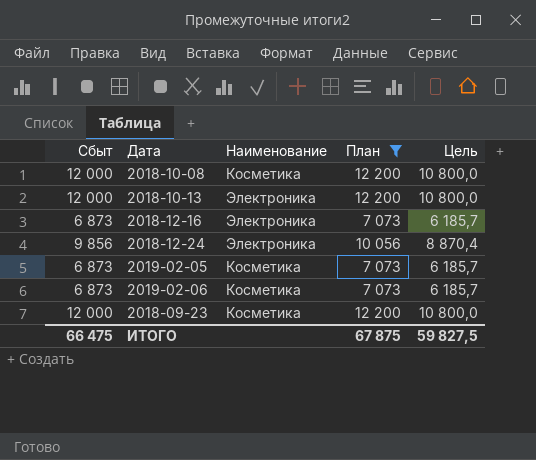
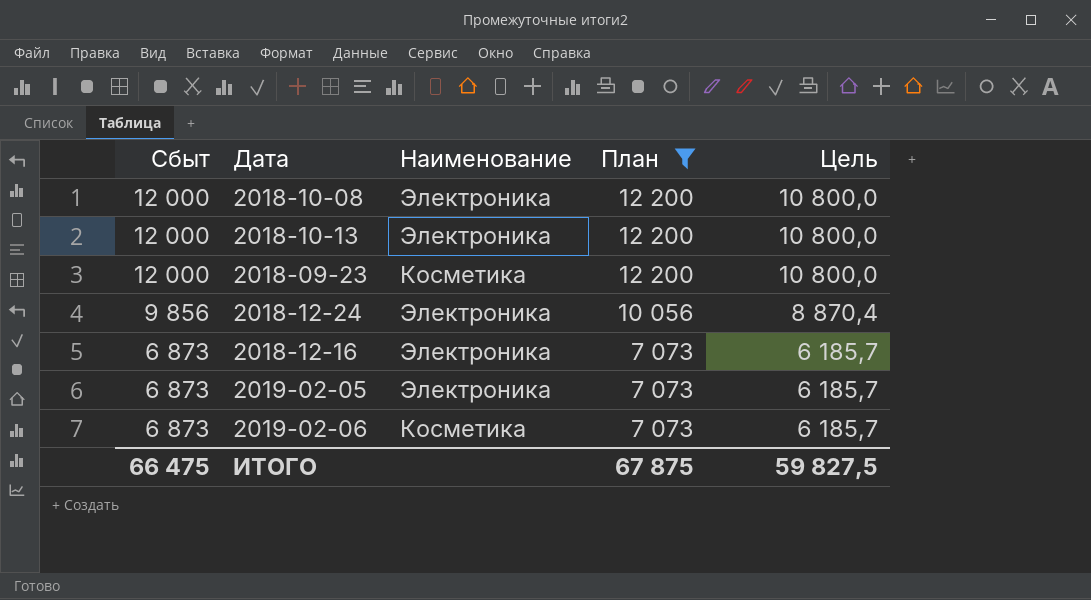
row order: none -> Сбыт descending
2018-10-08 | Наименование: Косметика -> Электроника
2019-02-05 | Наименование: Косметика -> Электроника

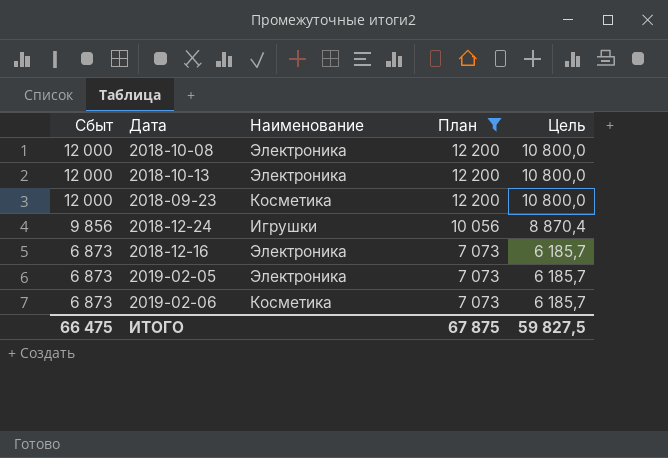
2018-12-24 | Наименование: Электроника -> Игрушки

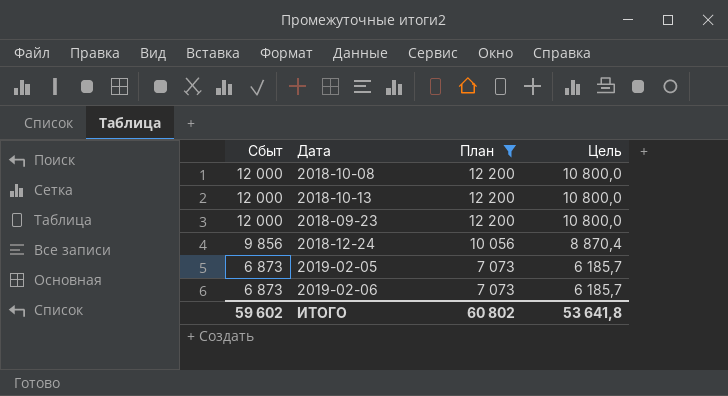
column Наименование | position: 3 -> none
row 2018-12-16: 6 873 | Электроника | 7 073 | 6 185,7 -> none
ИТОГО | Сбыт: 66 475 -> 59 602
ИТОГО | План: 67 875 -> 60 802
ИТОГО | Цель: 59 827,5 -> 53 641,8

